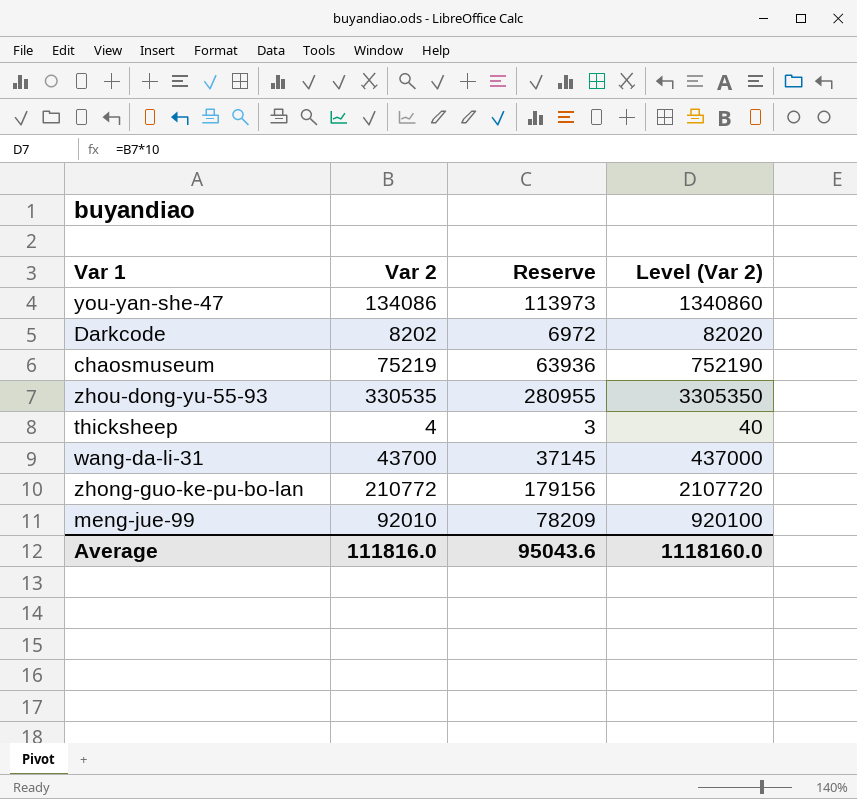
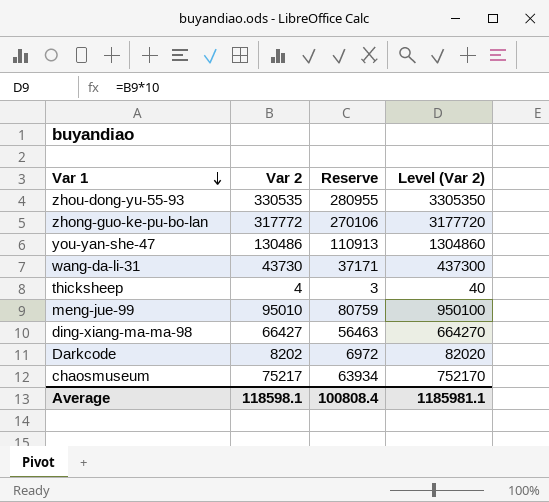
row order: none -> Var 1 descending
zhong-guo-ke-pu-bo-lan | Var 2: 210772 -> 317772
zhong-guo-ke-pu-bo-lan | Reserve: 179156 -> 270106
zhong-guo-ke-pu-bo-lan | Level (Var 2): 2107720 -> 3177720
you-yan-she-47 | Var 2: 134086 -> 130486
you-yan-she-47 | Reserve: 113973 -> 110913
you-yan-she-47 | Level (Var 2): 1340860 -> 1304860
wang-da-li-31 | Var 2: 43700 -> 43730
wang-da-li-31 | Reserve: 37145 -> 37171
wang-da-li-31 | Level (Var 2): 437000 -> 437300
meng-jue-99 | Var 2: 92010 -> 95010
meng-jue-99 | Reserve: 78209 -> 80759
meng-jue-99 | Level (Var 2): 920100 -> 950100
row ding-xiang-ma-ma-98: none -> 66427 | 56463 | 664270
chaosmuseum | Var 2: 75219 -> 75217
chaosmuseum | Reserve: 63936 -> 63934
chaosmuseum | Level (Var 2): 752190 -> 752170
Average | Var 2: 111816.0 -> 118598.1
Average | Reserve: 95043.6 -> 100808.4
Average | Level (Var 2): 1118160.0 -> 1185981.1

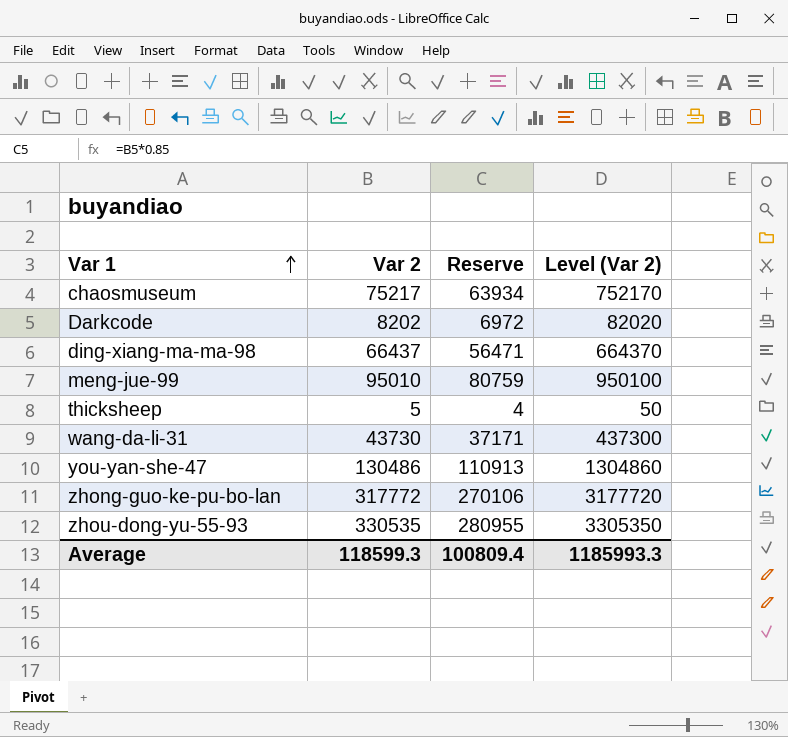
row order: Var 1 descending -> Var 1 ascending
ding-xiang-ma-ma-98 | Var 2: 66427 -> 66437
ding-xiang-ma-ma-98 | Reserve: 56463 -> 56471
ding-xiang-ma-ma-98 | Level (Var 2): 664270 -> 664370
thicksheep | Var 2: 4 -> 5
thicksheep | Reserve: 3 -> 4
thicksheep | Level (Var 2): 40 -> 50
Average | Var 2: 118598.1 -> 118599.3
Average | Reserve: 100808.4 -> 100809.4
Average | Level (Var 2): 1185981.1 -> 1185993.3

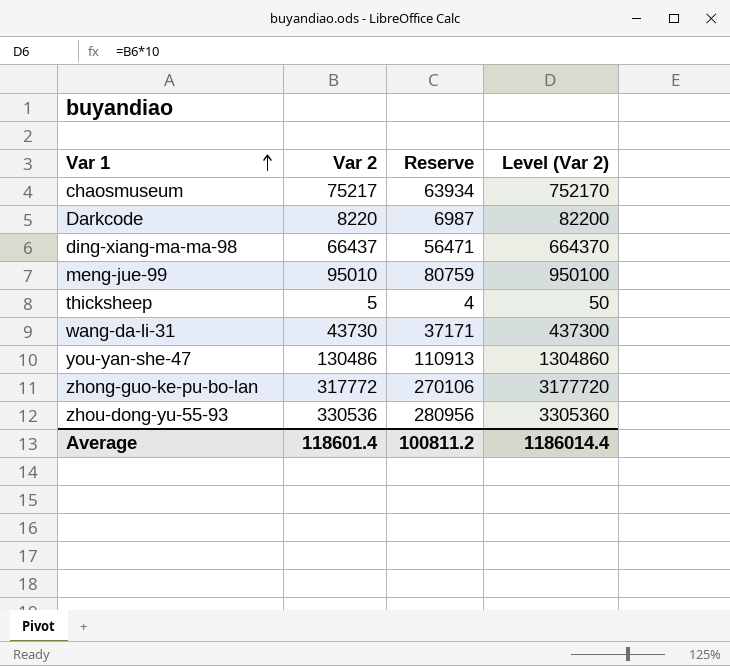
Darkcode | Var 2: 8202 -> 8220
Darkcode | Reserve: 6972 -> 6987
Darkcode | Level (Var 2): 82020 -> 82200
zhou-dong-yu-55-93 | Var 2: 330535 -> 330536
zhou-dong-yu-55-93 | Reserve: 280955 -> 280956
zhou-dong-yu-55-93 | Level (Var 2): 3305350 -> 3305360
Average | Var 2: 118599.3 -> 118601.4
Average | Reserve: 100809.4 -> 100811.2
Average | Level (Var 2): 1185993.3 -> 1186014.4

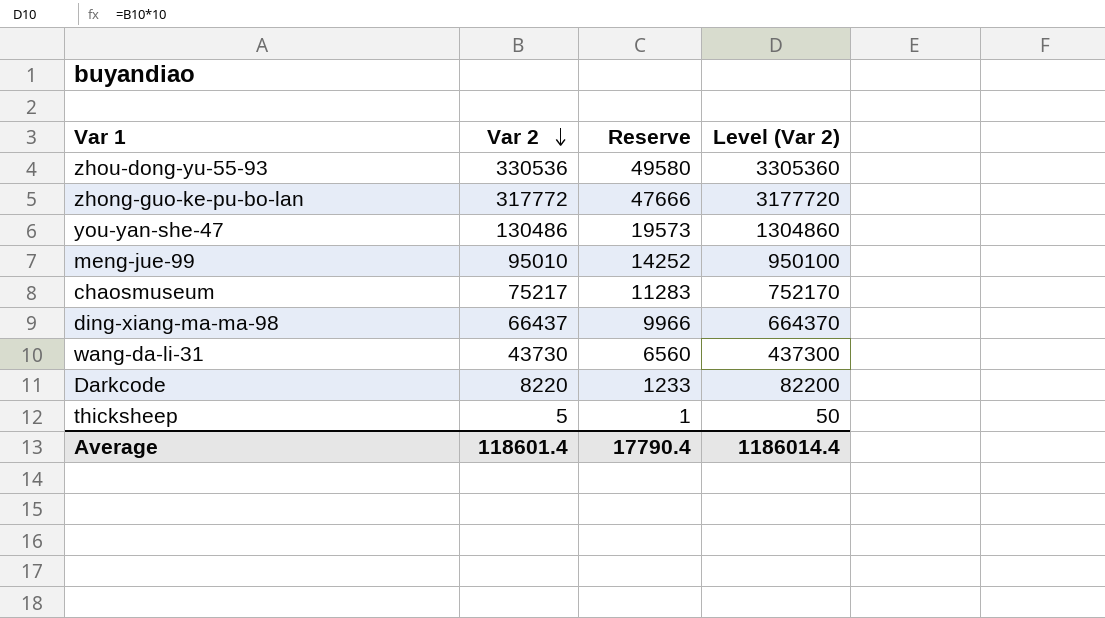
row order: Var 1 ascending -> Var 2 descending
column Reserve | formula: [Var 2] * 0.85 -> [Var 2] * 0.15
Average | Reserve: 100811.2 -> 17790.4

